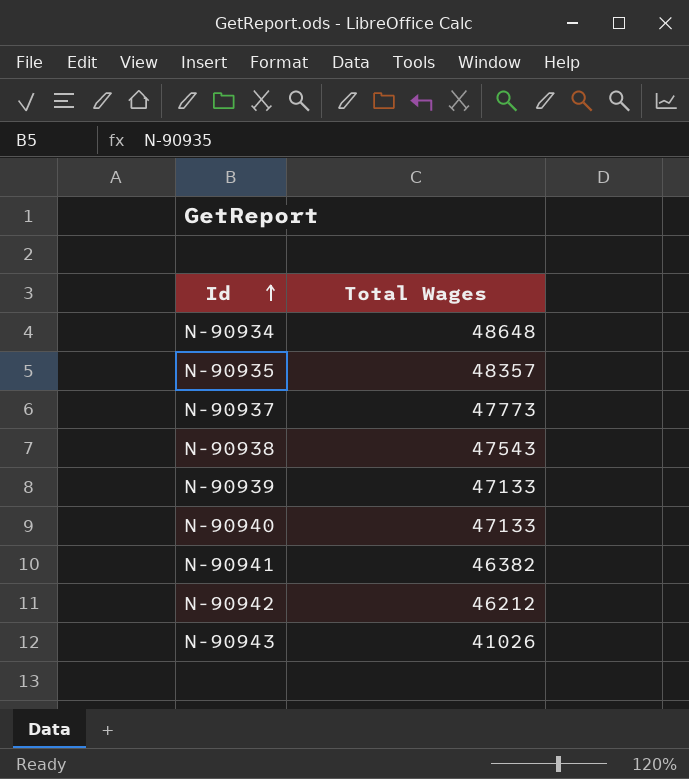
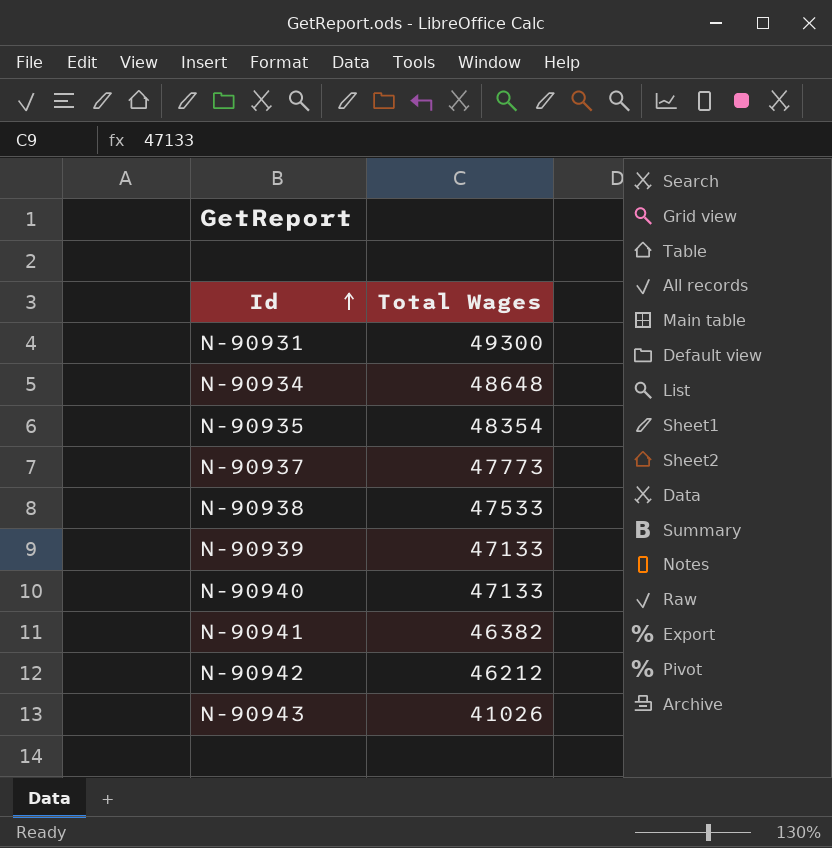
row N-90931: none -> 49300
N-90935 | Total Wages: 48357 -> 48354
N-90938 | Total Wages: 47543 -> 47533

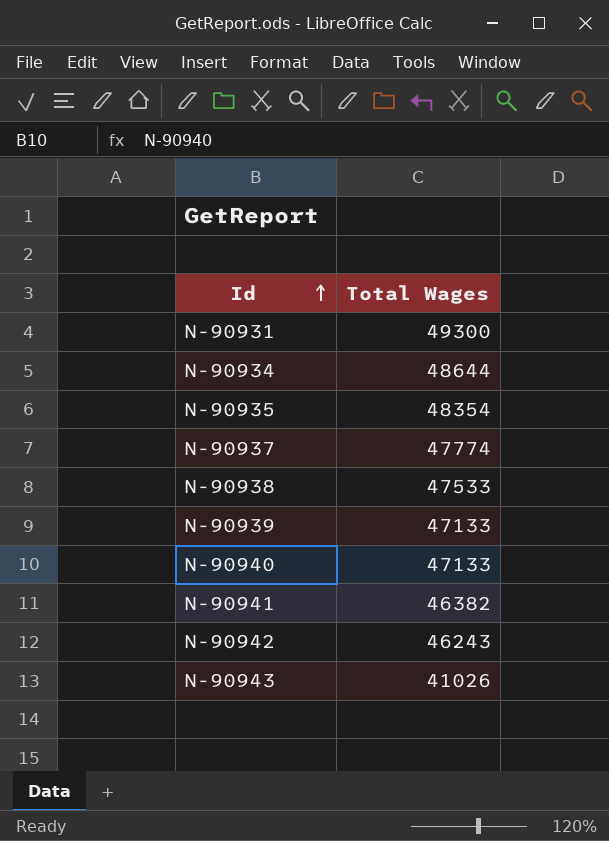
N-90934 | Total Wages: 48648 -> 48644
N-90937 | Total Wages: 47773 -> 47774
N-90942 | Total Wages: 46212 -> 46243

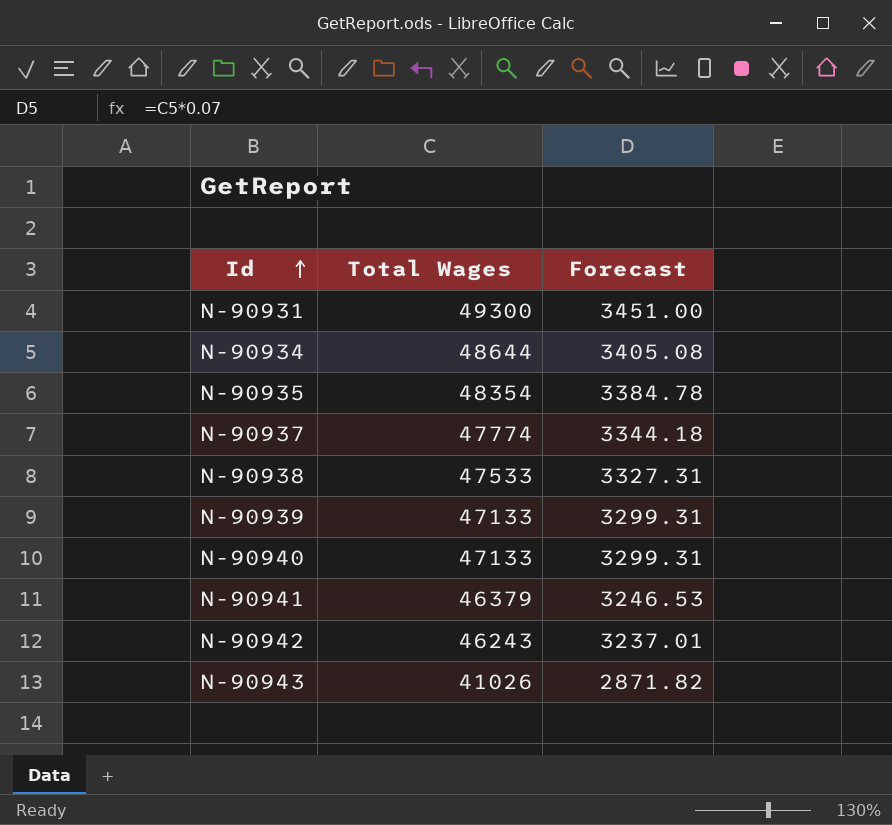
column Forecast | formula: none -> [Total Wages] * 0.07
N-90941 | Total Wages: 46382 -> 46379

